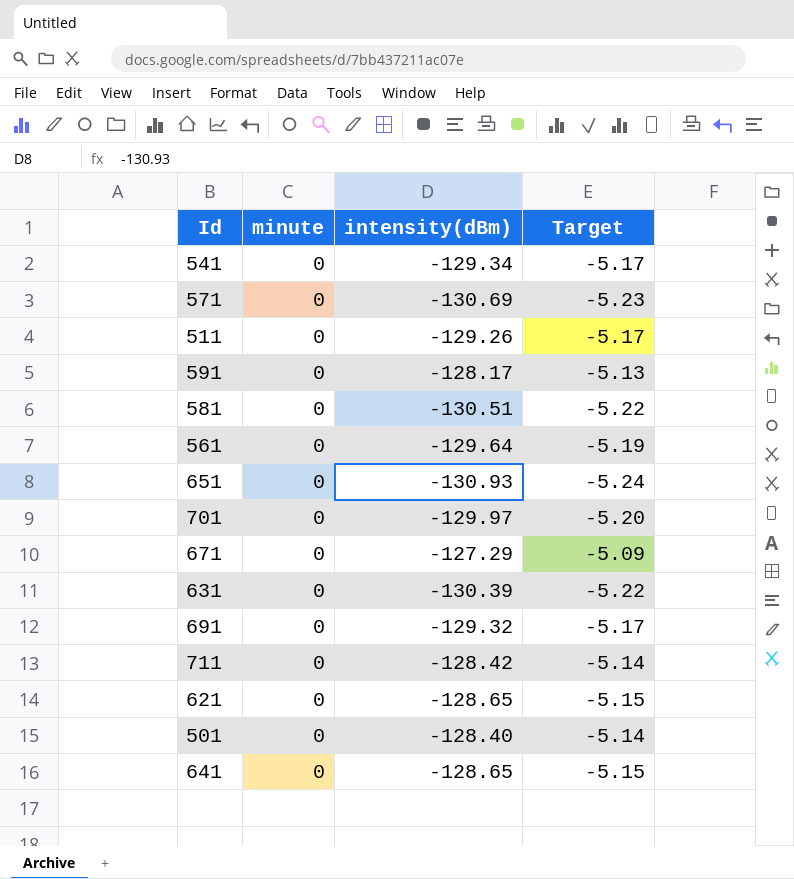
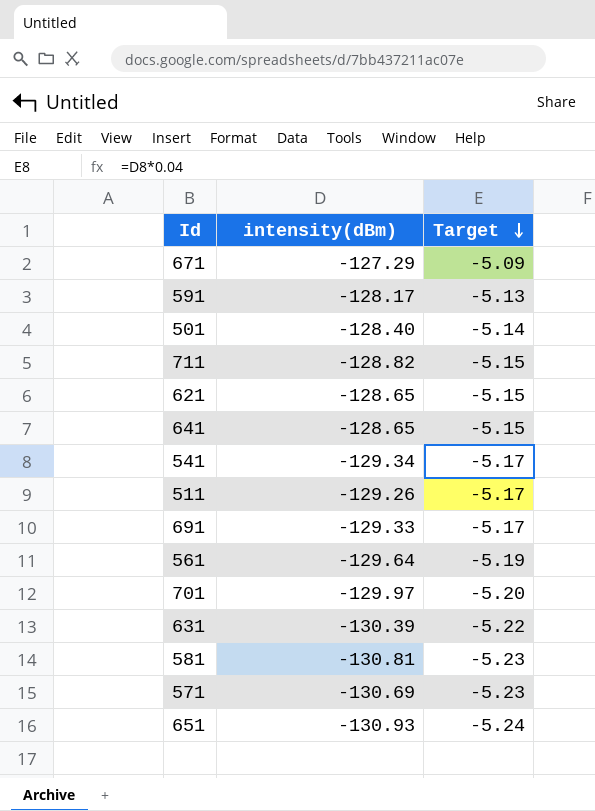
row order: none -> Target descending
column minute | position: 2 -> none
711 | intensity(dBm): -128.42 -> -128.82
711 | Target: -5.14 -> -5.15
691 | intensity(dBm): -129.32 -> -129.33
581 | intensity(dBm): -130.51 -> -130.81
581 | Target: -5.22 -> -5.23

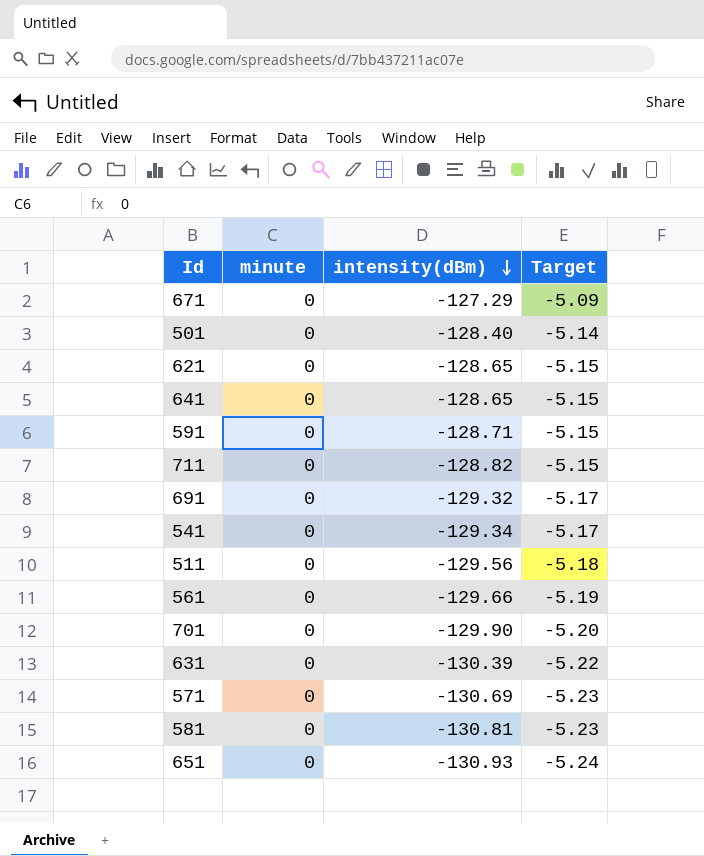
row order: Target descending -> intensity(dBm) descending
column minute | position: none -> 2
591 | intensity(dBm): -128.17 -> -128.71
591 | Target: -5.13 -> -5.15
691 | intensity(dBm): -129.33 -> -129.32
511 | intensity(dBm): -129.26 -> -129.56
511 | Target: -5.17 -> -5.18
561 | intensity(dBm): -129.64 -> -129.66
701 | intensity(dBm): -129.97 -> -129.90

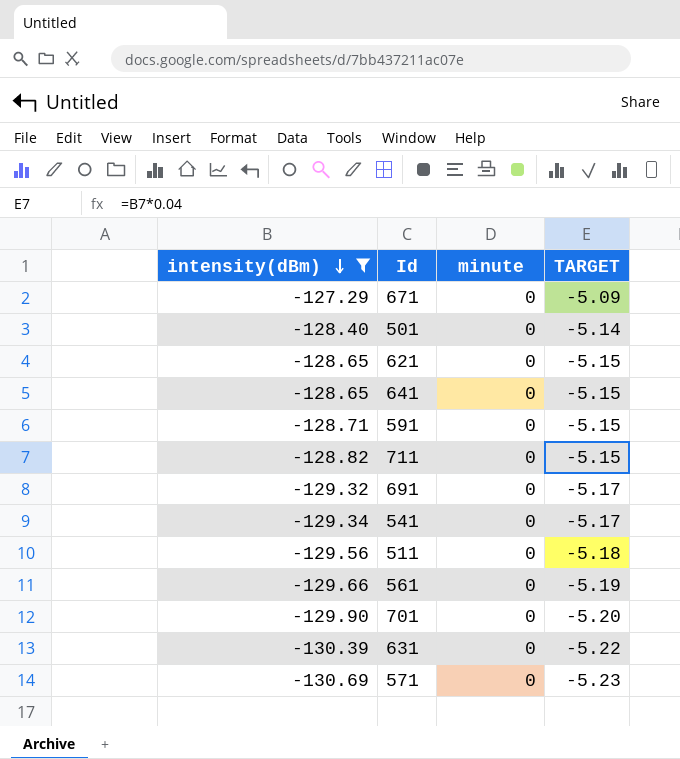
filter: none -> intensity(dBm) >= -130.69
column intensity(dBm) | position: 3 -> 1
column name: Target -> TARGET

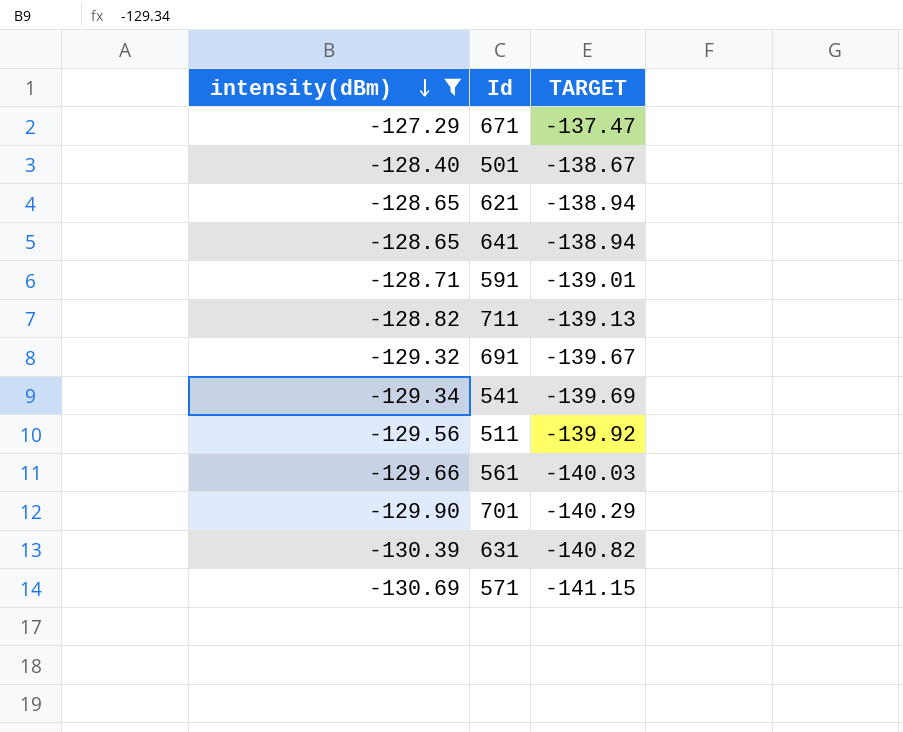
column minute | position: 3 -> none
column TARGET | formula: [intensity(dBm)] * 0.04 -> [intensity(dBm)] * 1.08

